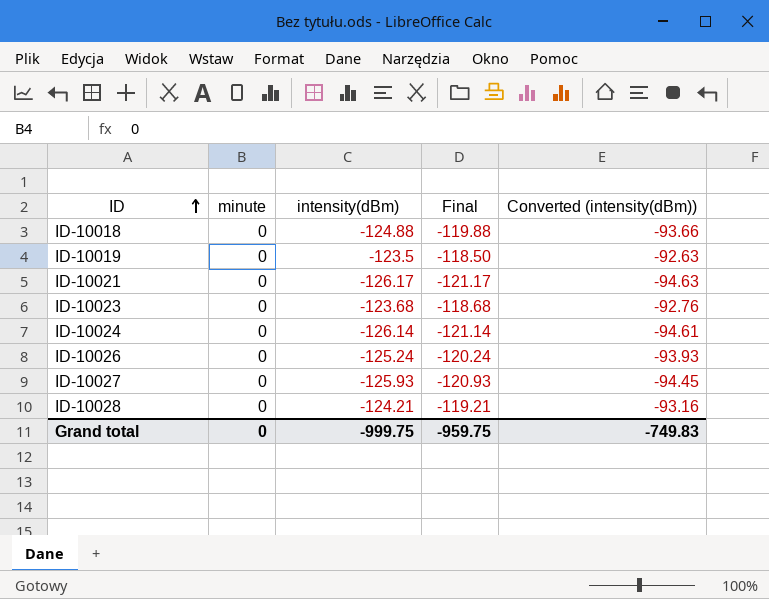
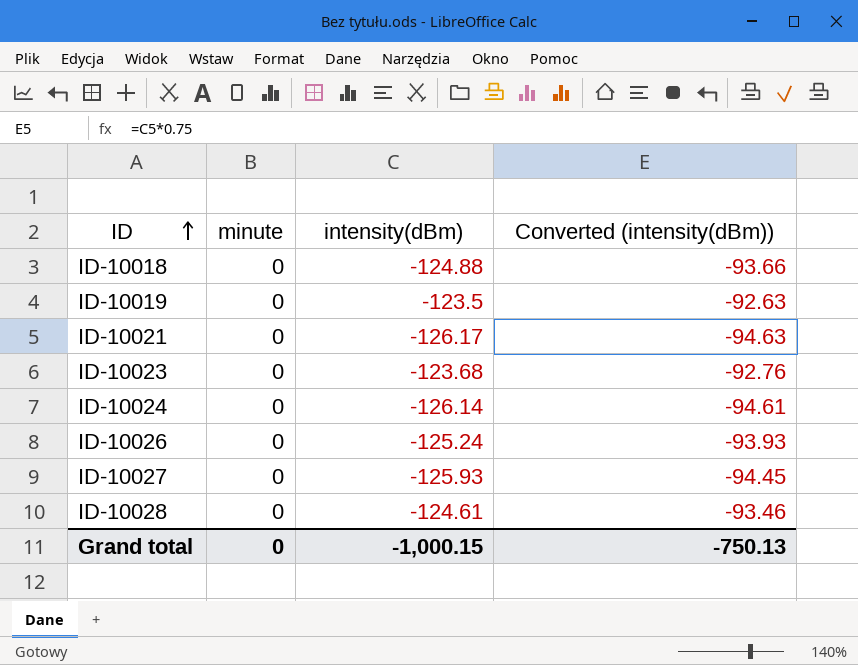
column Final | formula: [intensity(dBm)] + 5 -> none
ID-10028 | intensity(dBm): -124.21 -> -124.61
ID-10028 | Converted (intensity(dBm)): -93.16 -> -93.46
Grand total | intensity(dBm): -999.75 -> -1,000.15
Grand total | Converted (intensity(dBm)): -749.83 -> -750.13

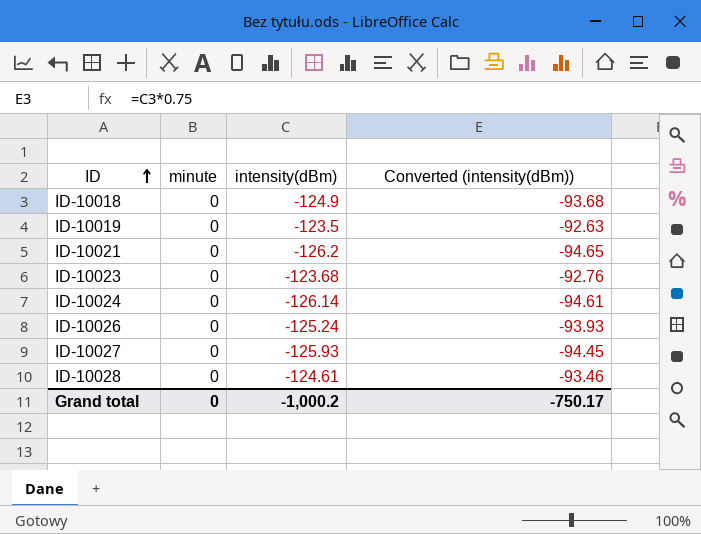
ID-10018 | intensity(dBm): -124.88 -> -124.9
ID-10018 | Converted (intensity(dBm)): -93.66 -> -93.68
ID-10021 | intensity(dBm): -126.17 -> -126.2
ID-10021 | Converted (intensity(dBm)): -94.63 -> -94.65
Grand total | intensity(dBm): -1,000.15 -> -1,000.2
Grand total | Converted (intensity(dBm)): -750.13 -> -750.17

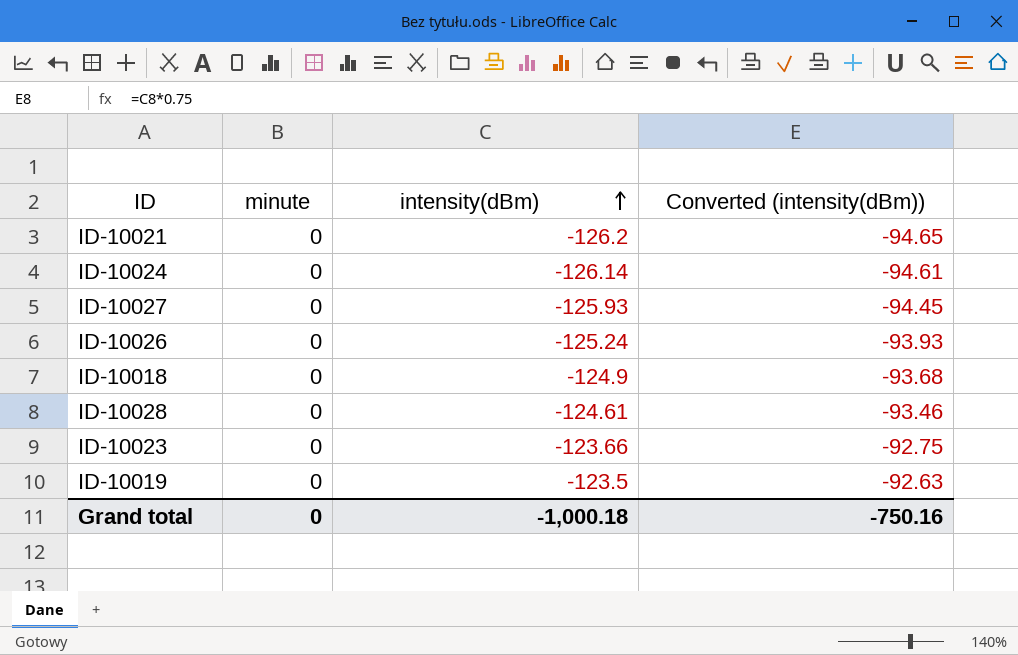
row order: ID ascending -> intensity(dBm) ascending
ID-10023 | intensity(dBm): -123.68 -> -123.66
ID-10023 | Converted (intensity(dBm)): -92.76 -> -92.75
Grand total | intensity(dBm): -1,000.2 -> -1,000.18
Grand total | Converted (intensity(dBm)): -750.17 -> -750.16

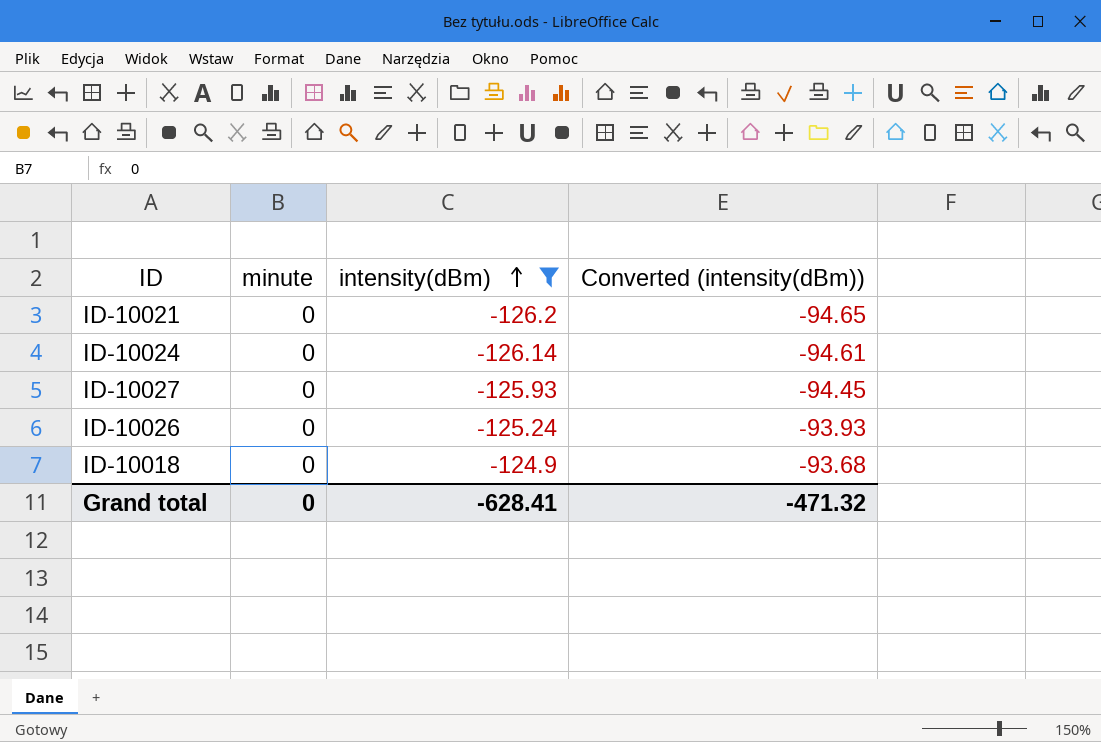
filter: none -> intensity(dBm) <= -124.9
Grand total | intensity(dBm): -1,000.18 -> -628.41
Grand total | Converted (intensity(dBm)): -750.16 -> -471.32

